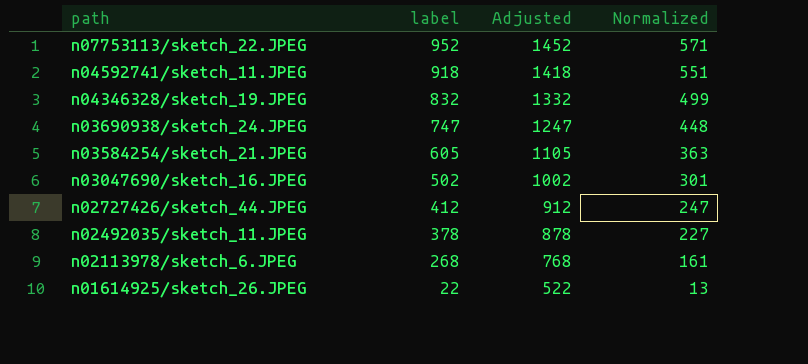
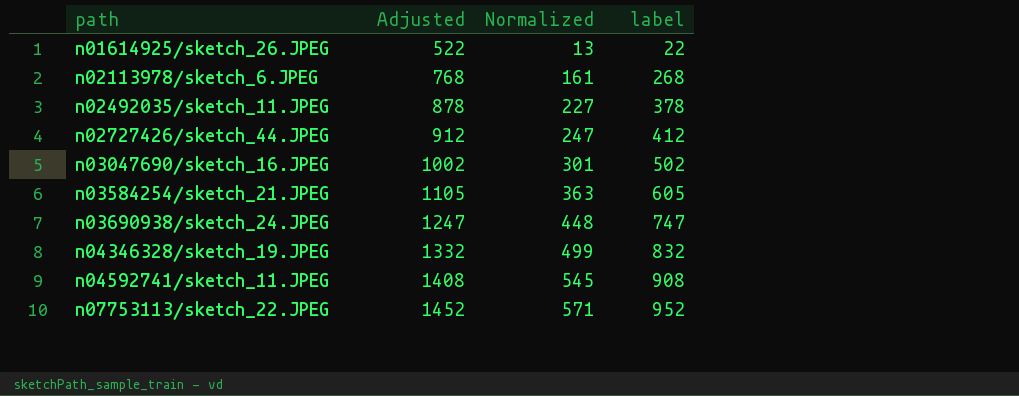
row order: path descending -> path ascending
column label | position: 2 -> 4
n04592741/sketch_11.JPEG | Adjusted: 1418 -> 1408
n04592741/sketch_11.JPEG | Normalized: 551 -> 545
n04592741/sketch_11.JPEG | label: 918 -> 908

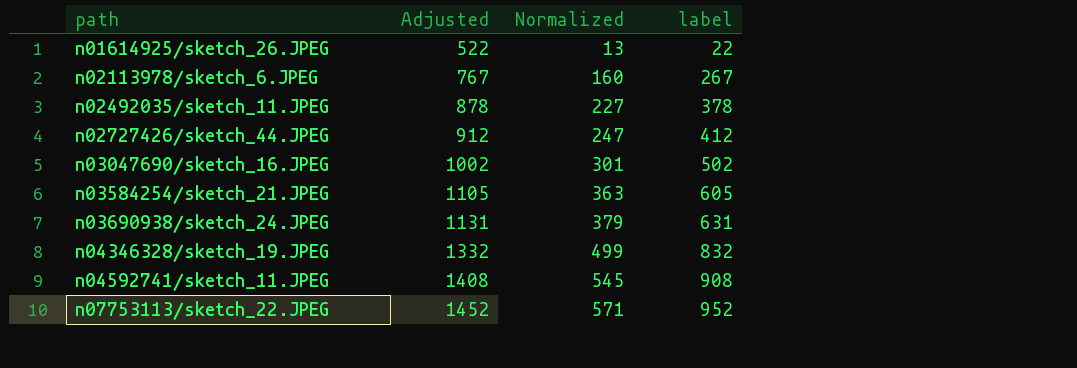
n02113978/sketch_6.JPEG | Adjusted: 768 -> 767
n02113978/sketch_6.JPEG | Normalized: 161 -> 160
n02113978/sketch_6.JPEG | label: 268 -> 267
n03690938/sketch_24.JPEG | Adjusted: 1247 -> 1131
n03690938/sketch_24.JPEG | Normalized: 448 -> 379
n03690938/sketch_24.JPEG | label: 747 -> 631

